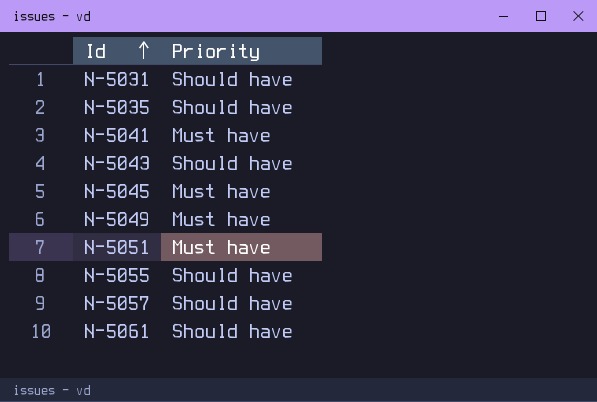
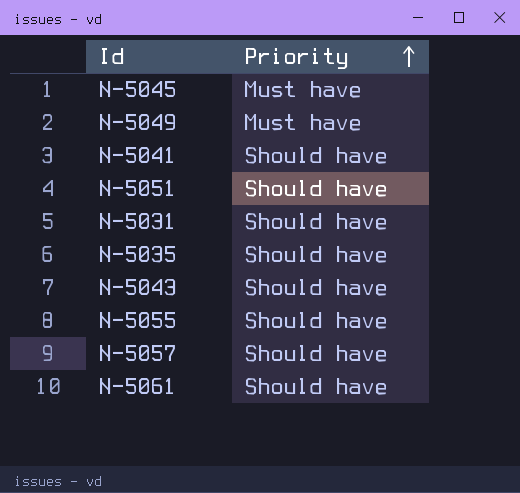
row order: Id ascending -> Priority ascending
N-5041 | Priority: Must have -> Should have
N-5051 | Priority: Must have -> Should have

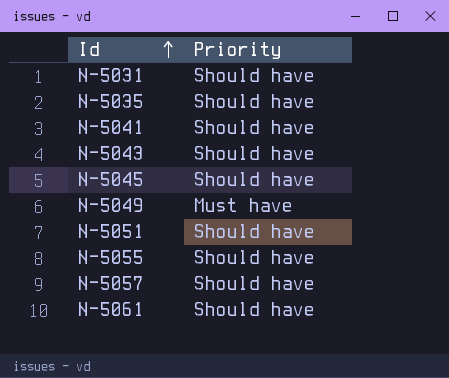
row order: Priority ascending -> Id ascending
N-5045 | Priority: Must have -> Should have

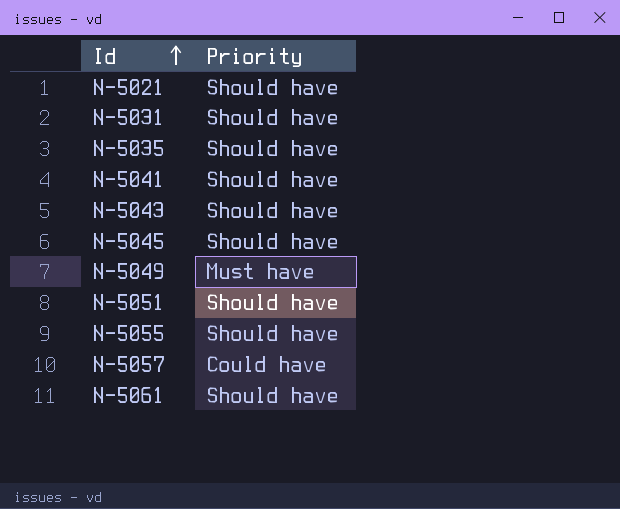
row N-5021: none -> Should have
N-5057 | Priority: Should have -> Could have

